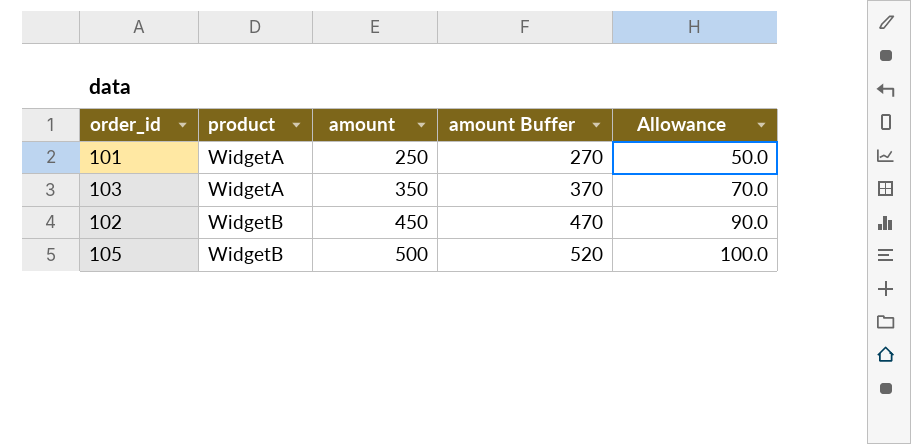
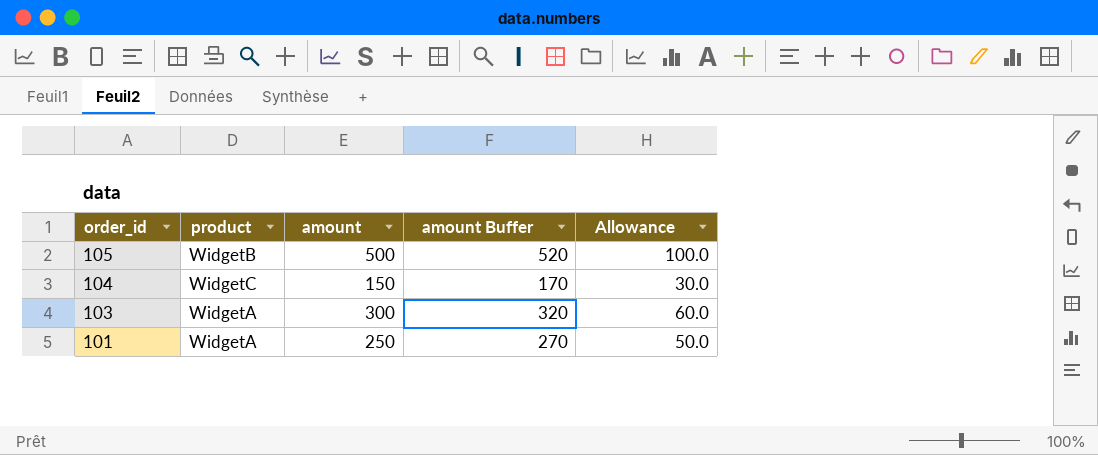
row order: product ascending -> order_id descending
row 102: WidgetB | 450 | 470 | 90.0 -> none
row 104: none -> WidgetC | 150 | 170 | 30.0
103 | amount: 350 -> 300
103 | amount Buffer: 370 -> 320
103 | Allowance: 70.0 -> 60.0

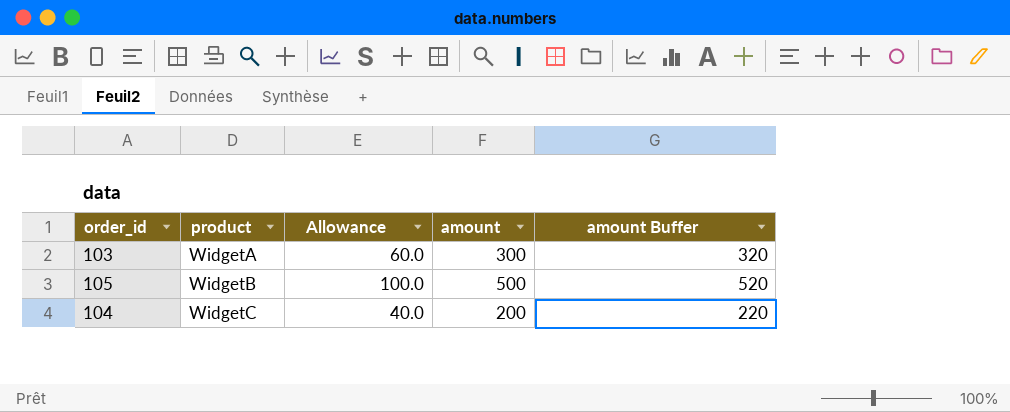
row order: order_id descending -> product ascending
column Allowance | position: 5 -> 3
row 101: WidgetA | 250 | 270 | 50.0 -> none
104 | Allowance: 30.0 -> 40.0
104 | amount: 150 -> 200
104 | amount Buffer: 170 -> 220

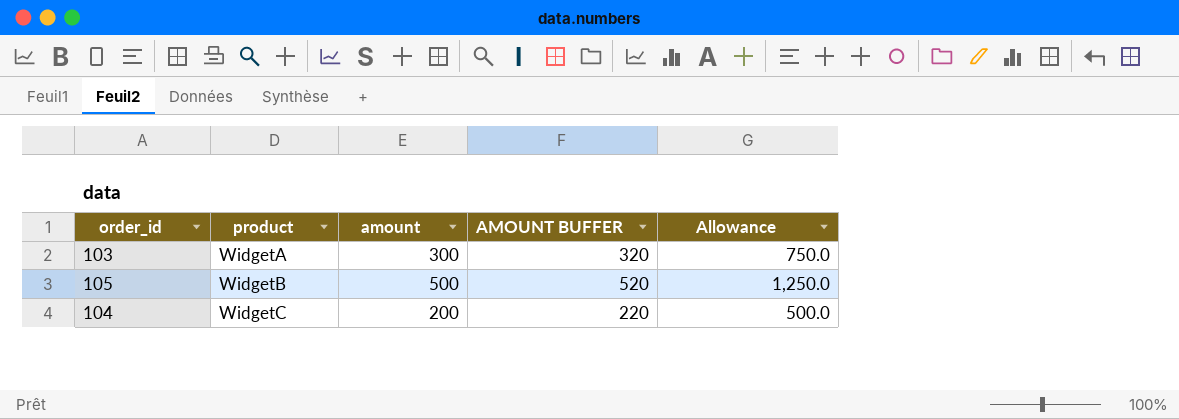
column name: amount Buffer -> AMOUNT BUFFER
column Allowance | formula: [amount] * 0.2 -> [amount] * 2.5
column Allowance | position: 3 -> 5

